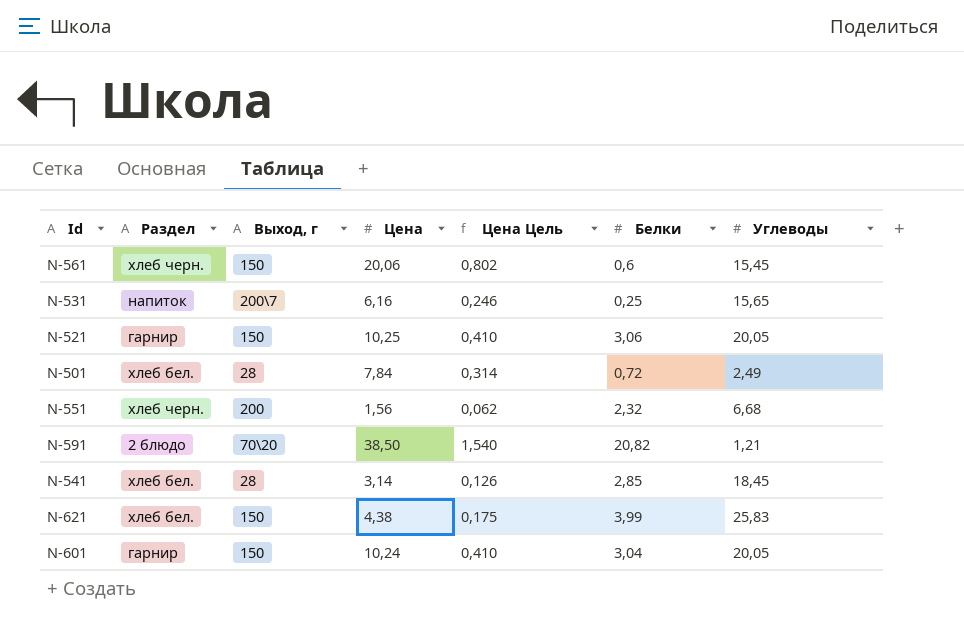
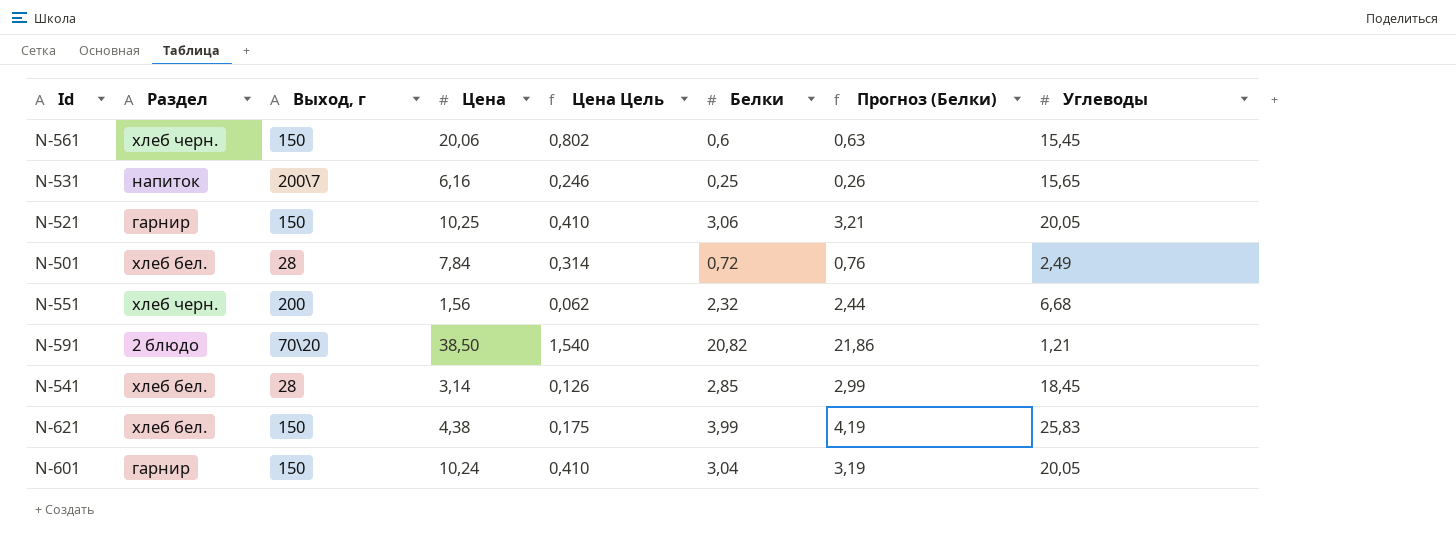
column Прогноз (Белки) | formula: none -> [Белки] * 1,05

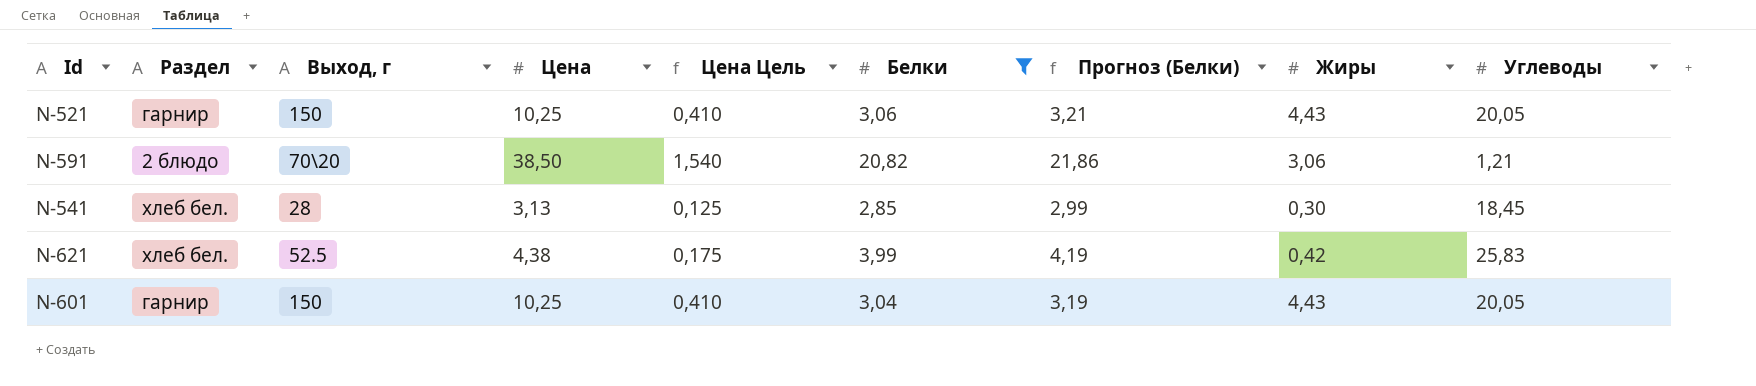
filter: none -> Белки >= 2,85
column Жиры | position: none -> 8
N-541 | Цена: 3,14 -> 3,13
N-541 | Цена Цель: 0,126 -> 0,125
N-621 | Выход, г: 150 -> 52.5
N-601 | Цена: 10,24 -> 10,25

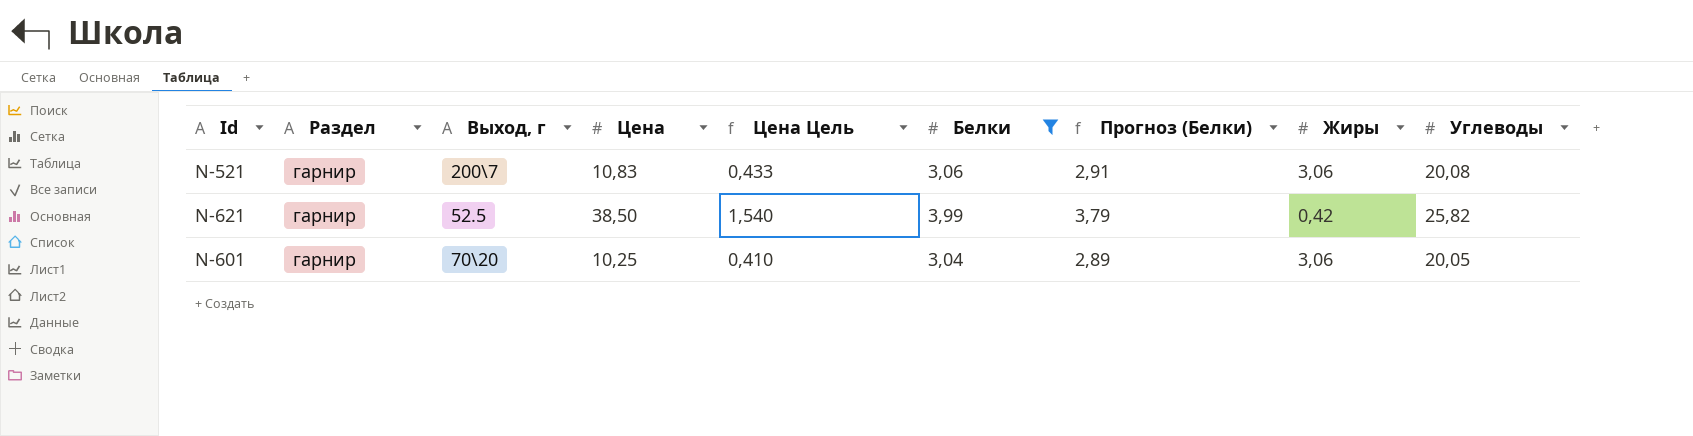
column Прогноз (Белки) | formula: [Белки] * 1,05 -> [Белки] * 0,95
row N-591: 2 блюдо | 70\20 | 38,50 | 1,540 | 20,82 | 21,86 | 3,06 | 1,21 -> none
row N-541: хлеб бел. | 28 | 3,13 | 0,125 | 2,85 | 2,99 | 0,30 | 18,45 -> none
N-521 | Выход, г: 150 -> 200\7
N-521 | Цена: 10,25 -> 10,83
N-521 | Цена Цель: 0,410 -> 0,433
N-521 | Жиры: 4,43 -> 3,06
N-521 | Углеводы: 20,05 -> 20,08
N-621 | Раздел: хлеб бел. -> гарнир
N-621 | Цена: 4,38 -> 38,50
N-621 | Цена Цель: 0,175 -> 1,540
N-621 | Углеводы: 25,83 -> 25,82
N-601 | Выход, г: 150 -> 70\20
N-601 | Жиры: 4,43 -> 3,06

